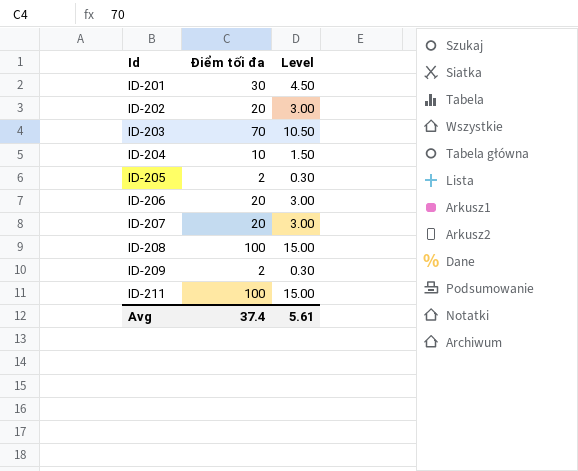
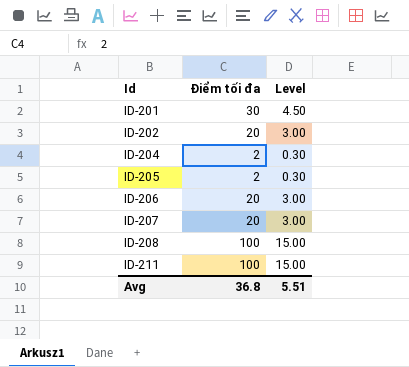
row ID-203: 70 | 10.50 -> none
row ID-209: 2 | 0.30 -> none
ID-204 | Điểm tối đa: 10 -> 2
ID-204 | Level: 1.50 -> 0.30
Avg | Điểm tối đa: 37.4 -> 36.8
Avg | Level: 5.61 -> 5.51

